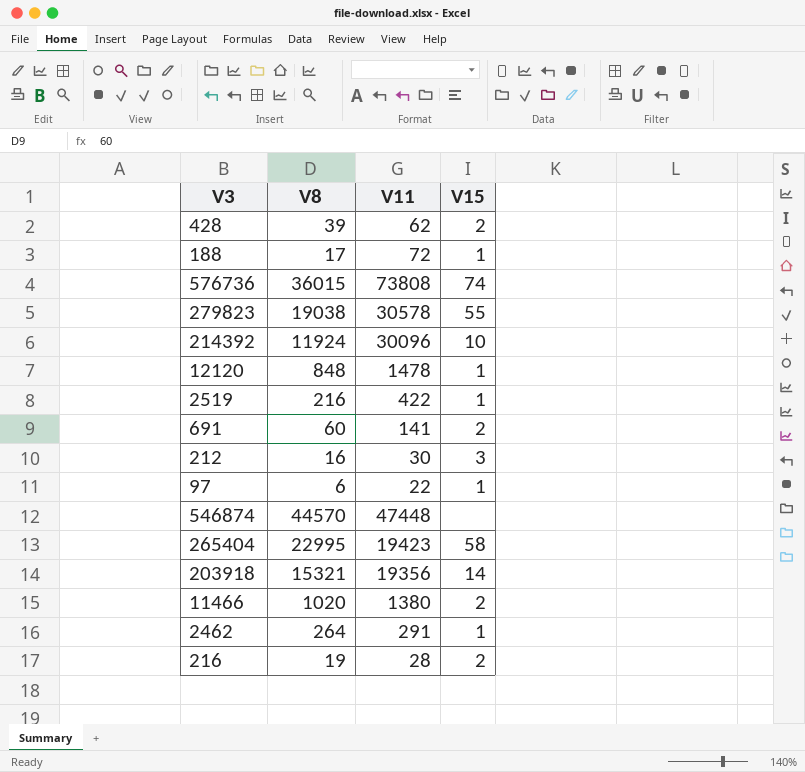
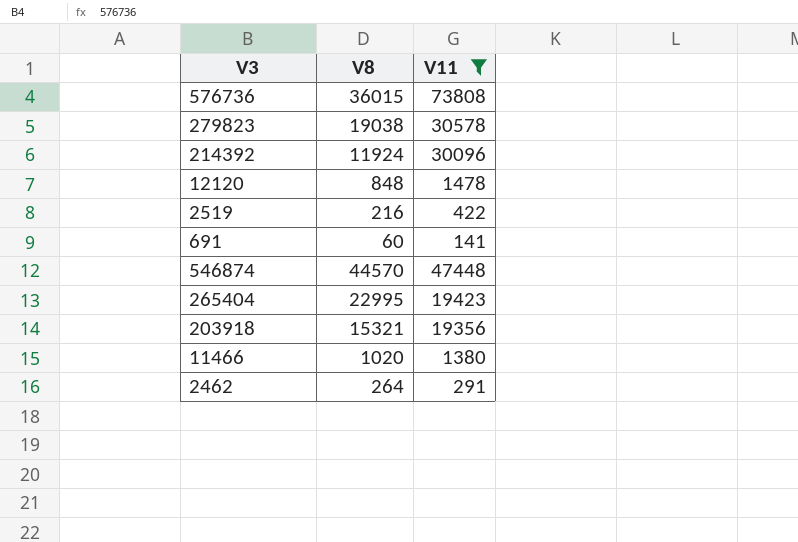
filter: none -> V11 >= 141
column V15 | position: 4 -> none

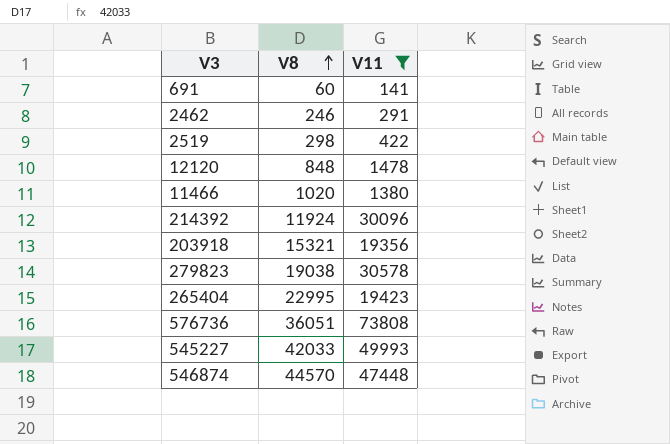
row order: none -> V8 ascending
2462 | V8: 264 -> 246
2519 | V8: 216 -> 298
576736 | V8: 36015 -> 36051
row 545227: none -> 42033 | 49993

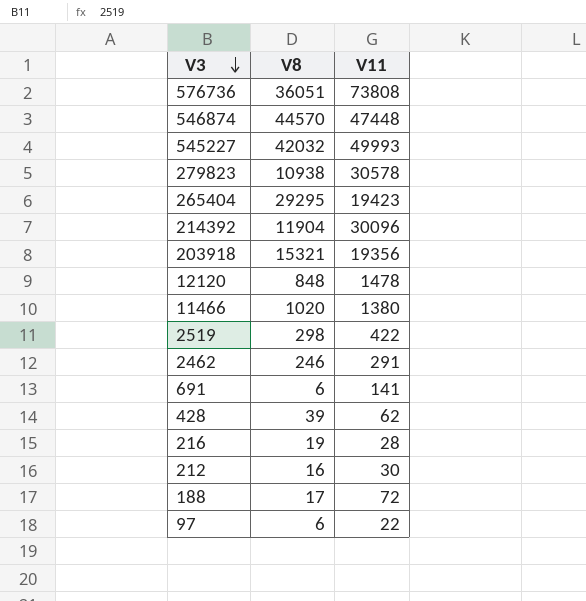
filter: V11 >= 141 -> none
row order: V8 ascending -> V3 descending
545227 | V8: 42033 -> 42032
279823 | V8: 19038 -> 10938
265404 | V8: 22995 -> 29295
214392 | V8: 11924 -> 11904
691 | V8: 60 -> 6

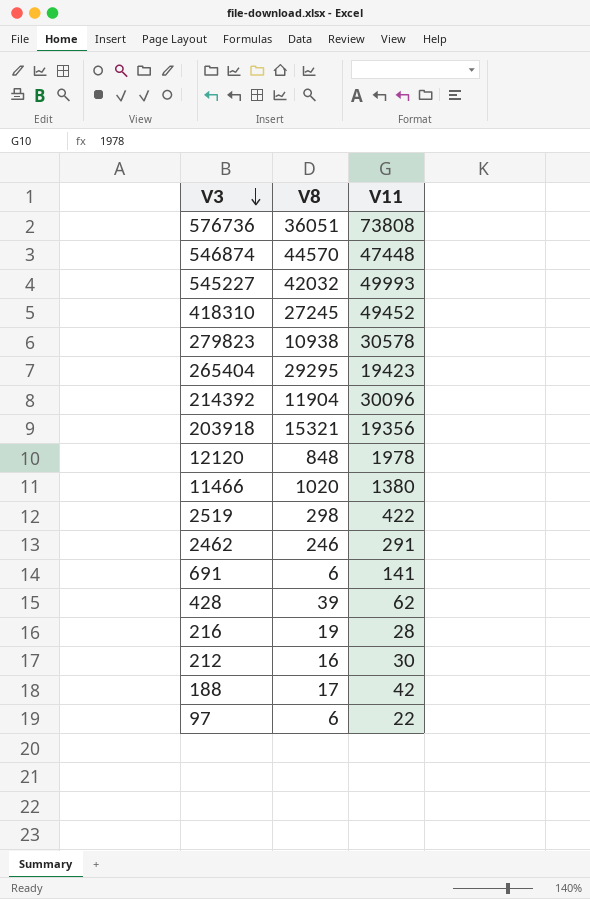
row 418310: none -> 27245 | 49452
12120 | V11: 1478 -> 1978
188 | V11: 72 -> 42

